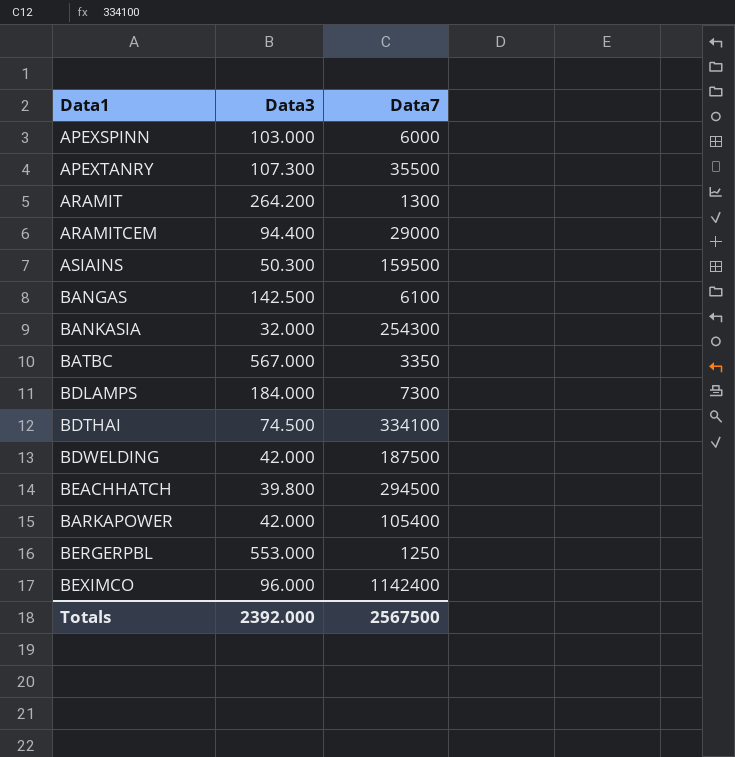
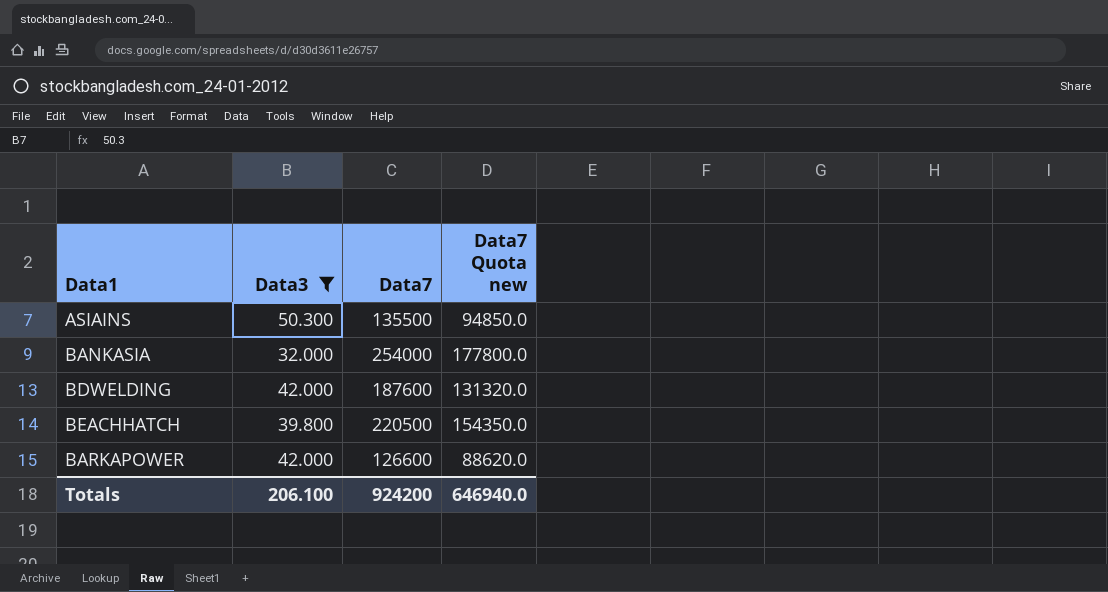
filter: none -> Data3 <= 50.300
column Data7 Quota new | formula: none -> [Data7] * 0.7
ASIAINS | Data7: 159500 -> 135500
BANKASIA | Data7: 254300 -> 254000
BDWELDING | Data7: 187500 -> 187600
BEACHHATCH | Data7: 294500 -> 220500
BARKAPOWER | Data7: 105400 -> 126600
Totals | Data3: 2392.000 -> 206.100
Totals | Data7: 2567500 -> 924200

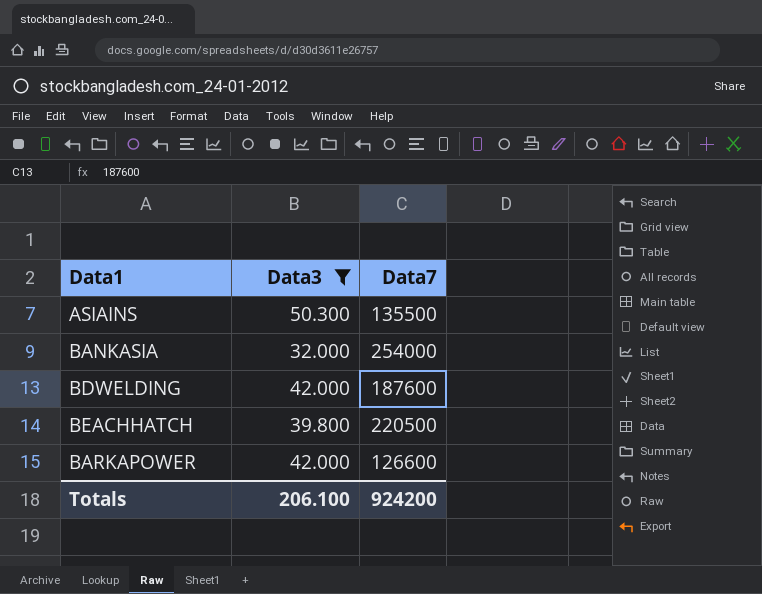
column Data7 Quota new | formula: [Data7] * 0.7 -> none

